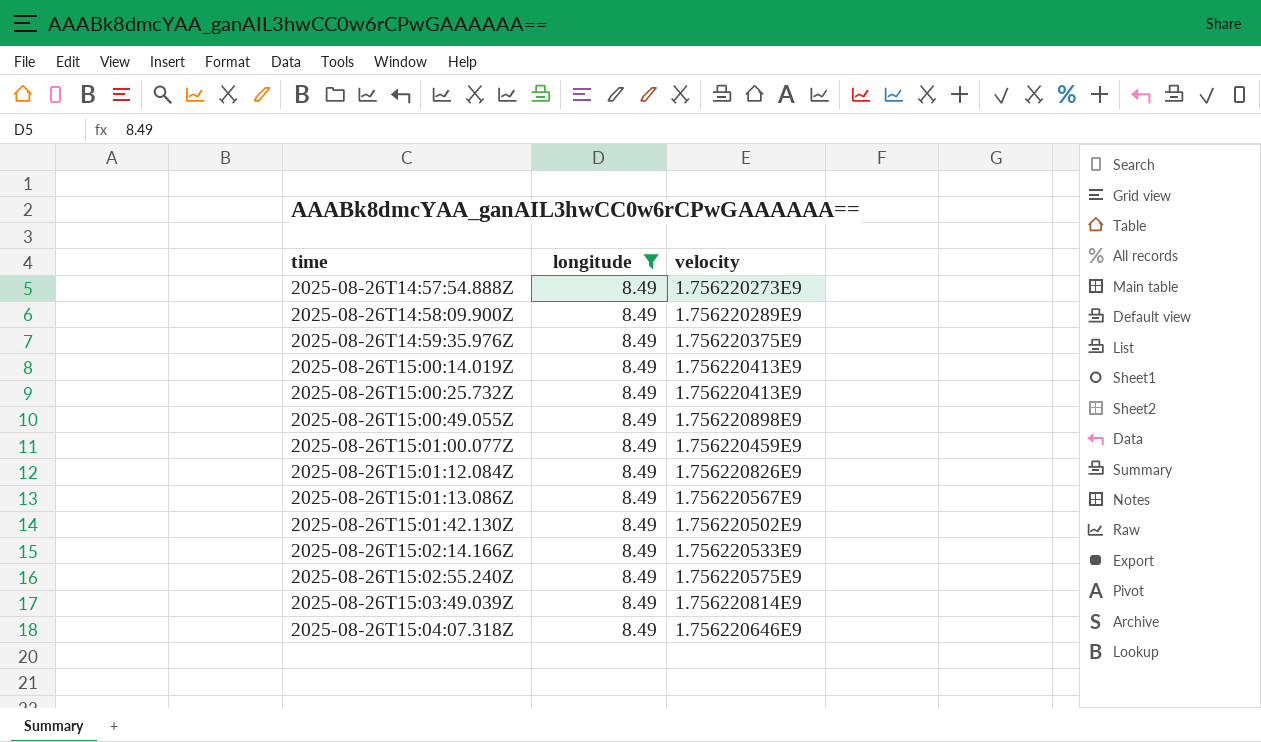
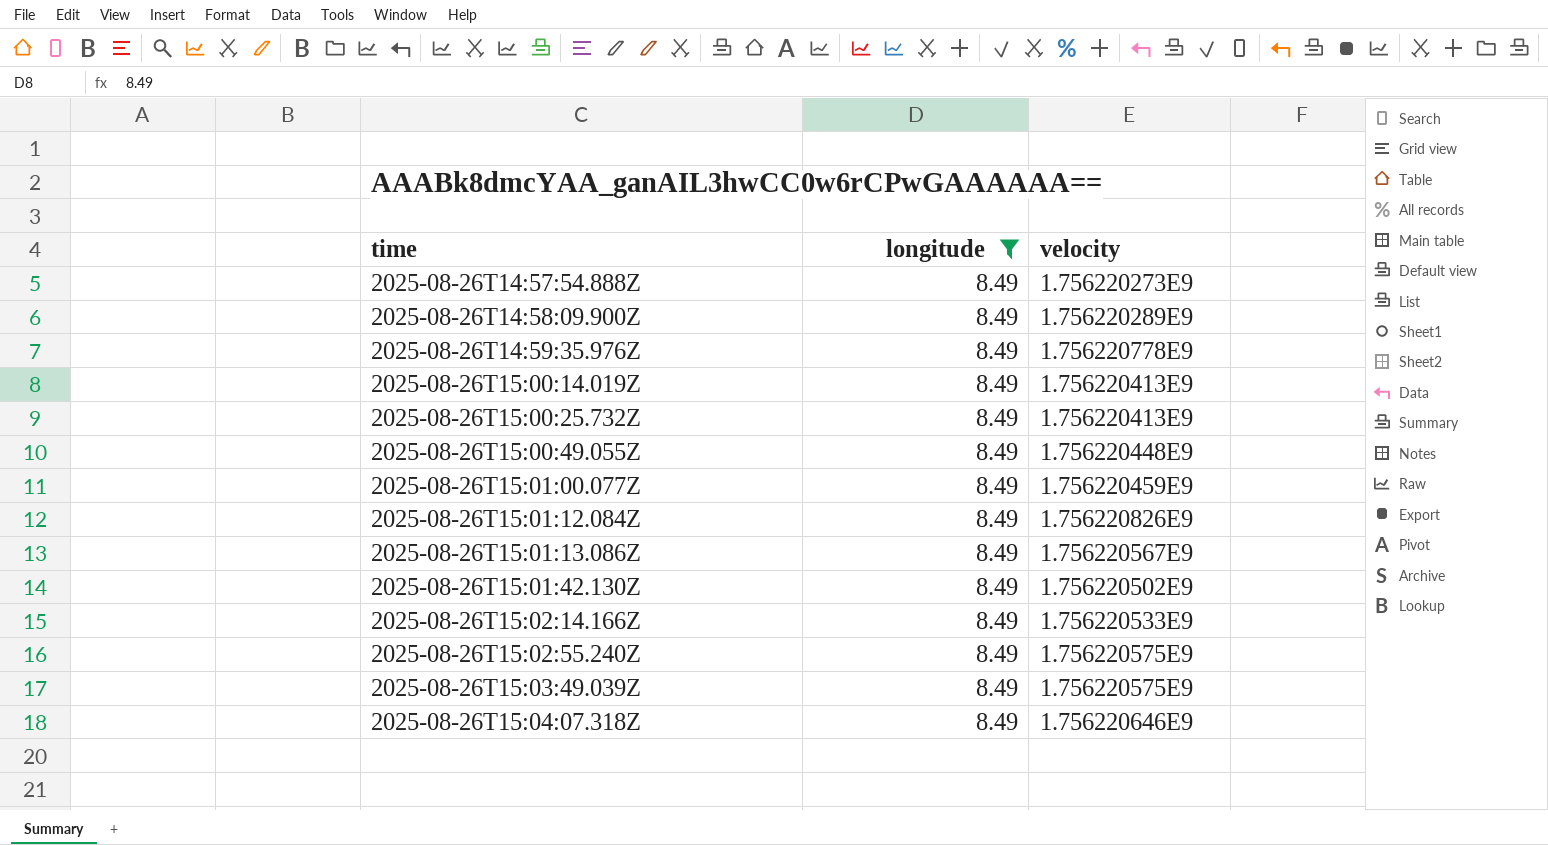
2025-08-26T14:59:35.976Z | velocity: 1.756220375E9 -> 1.756220778E9
2025-08-26T15:00:49.055Z | velocity: 1.756220898E9 -> 1.756220448E9
2025-08-26T15:03:49.039Z | velocity: 1.756220814E9 -> 1.756220575E9

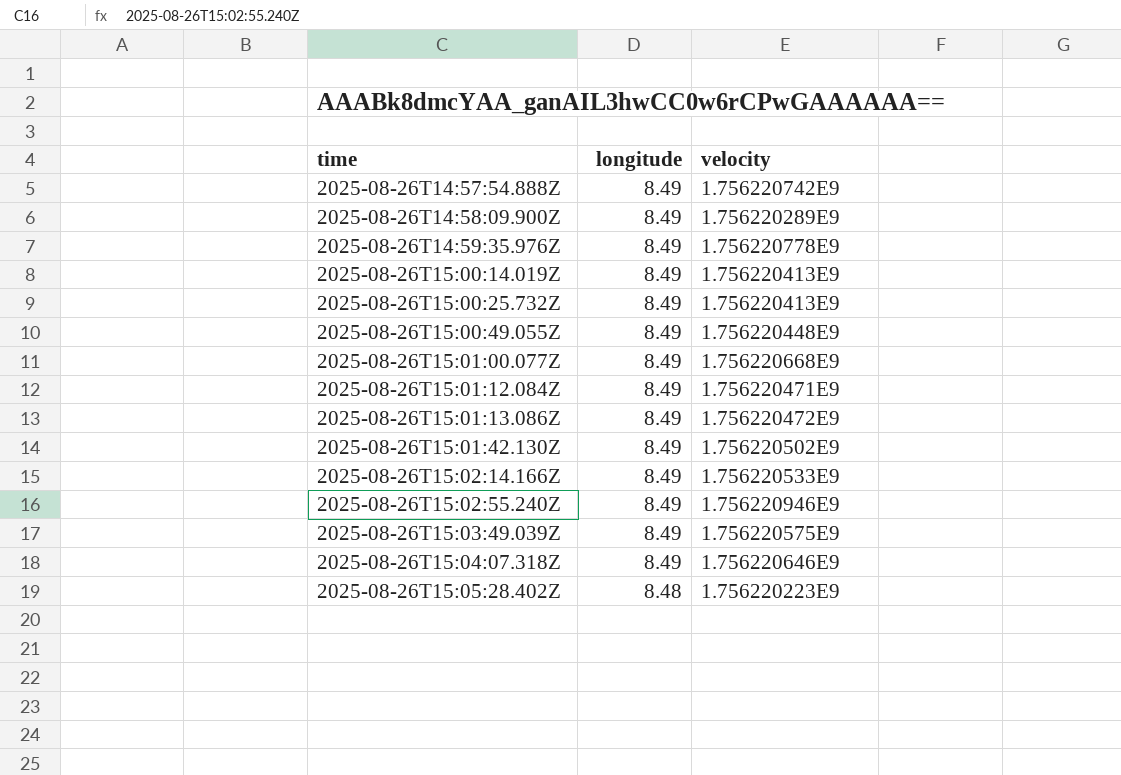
filter: longitude = 8.49 -> none
2025-08-26T14:57:54.888Z | velocity: 1.756220273E9 -> 1.756220742E9
2025-08-26T15:01:00.077Z | velocity: 1.756220459E9 -> 1.756220668E9
2025-08-26T15:01:12.084Z | velocity: 1.756220826E9 -> 1.756220471E9
2025-08-26T15:01:13.086Z | velocity: 1.756220567E9 -> 1.756220472E9
2025-08-26T15:02:55.240Z | velocity: 1.756220575E9 -> 1.756220946E9

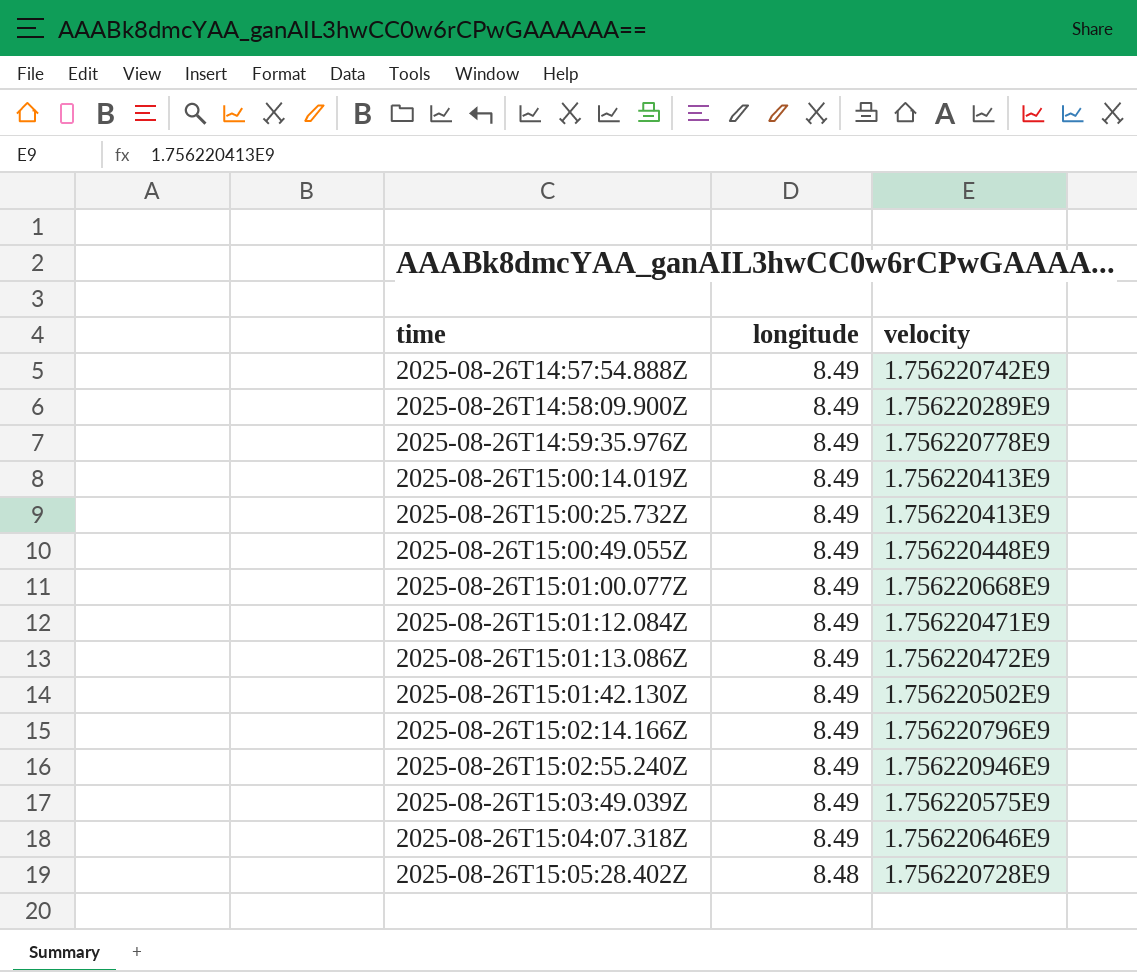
2025-08-26T15:02:14.166Z | velocity: 1.756220533E9 -> 1.756220796E9
2025-08-26T15:05:28.402Z | velocity: 1.756220223E9 -> 1.756220728E9

